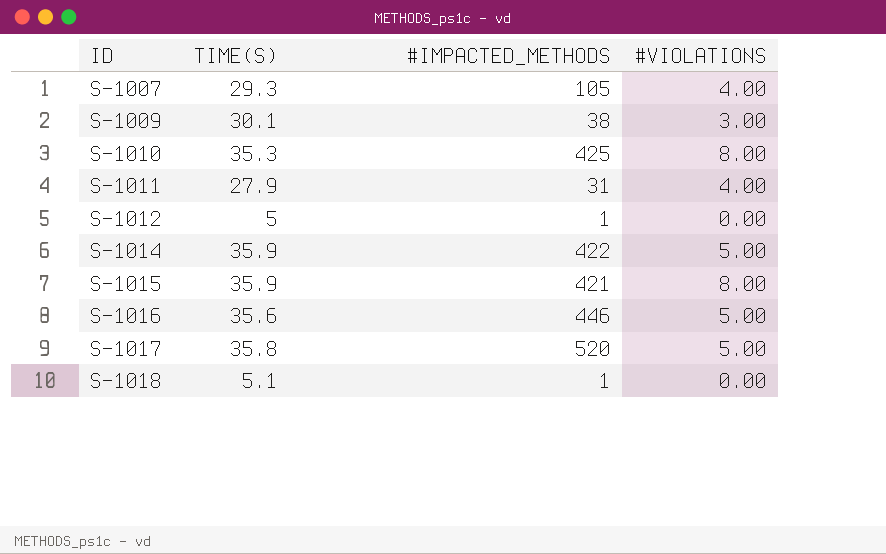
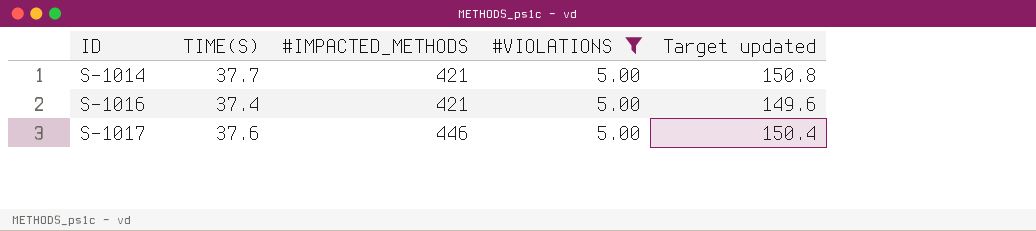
filter: none -> #VIOLATIONS = 5.00
column Target updated | formula: none -> [TIME(S)] * 4
S-1014 | TIME(S): 35.9 -> 37.7
S-1014 | #IMPACTED_METHODS: 422 -> 421
S-1016 | TIME(S): 35.6 -> 37.4
S-1016 | #IMPACTED_METHODS: 446 -> 421
S-1017 | TIME(S): 35.8 -> 37.6
S-1017 | #IMPACTED_METHODS: 520 -> 446

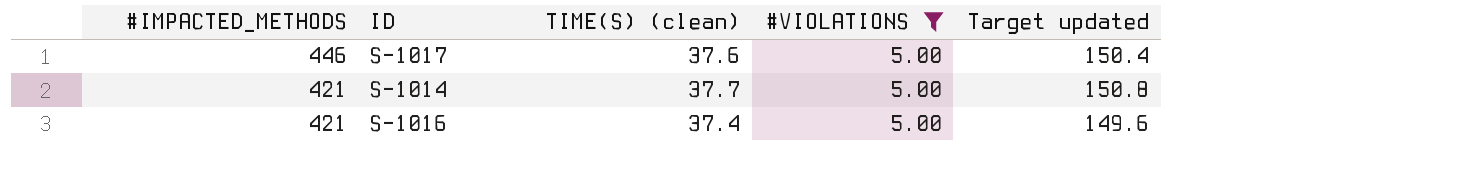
row order: ID ascending -> #IMPACTED_METHODS descending
column #IMPACTED_METHODS | position: 3 -> 1
column name: TIME(S) -> TIME(S) (clean)

